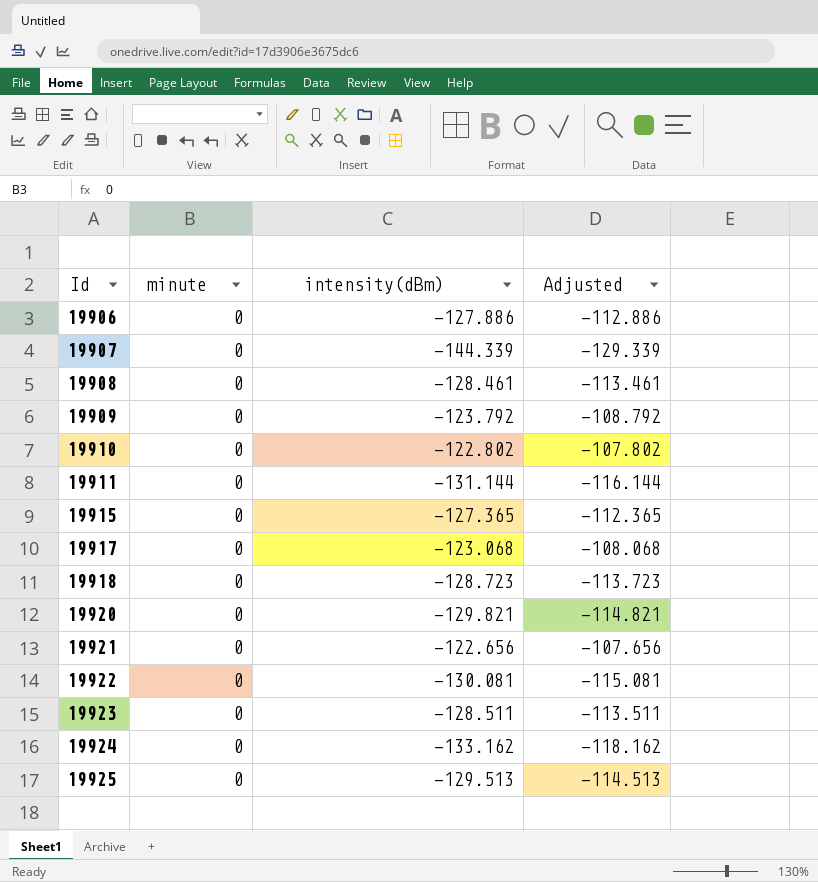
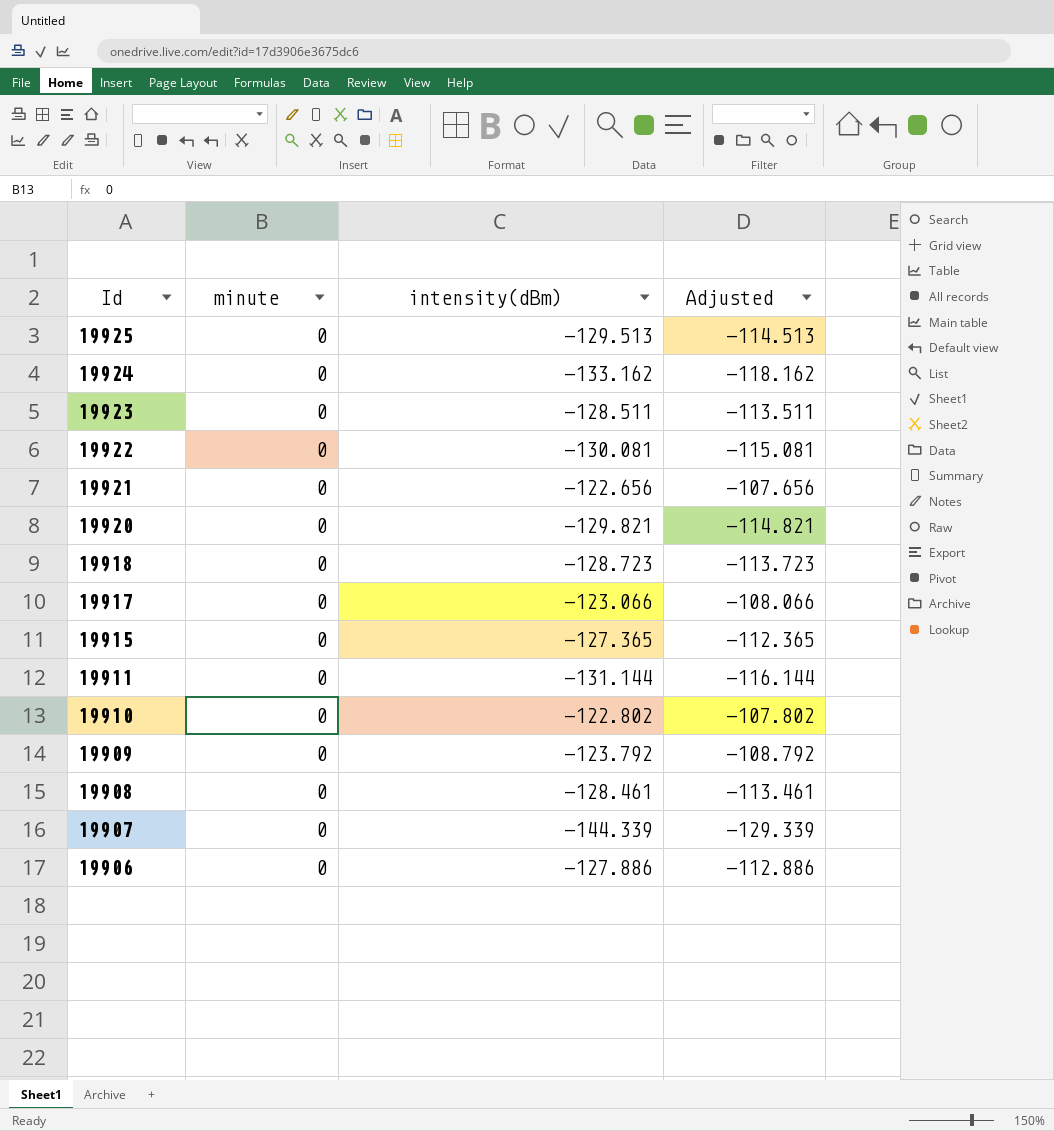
row order: Id ascending -> Id descending
19917 | intensity(dBm): -123.068 -> -123.066
19917 | Adjusted: -108.068 -> -108.066

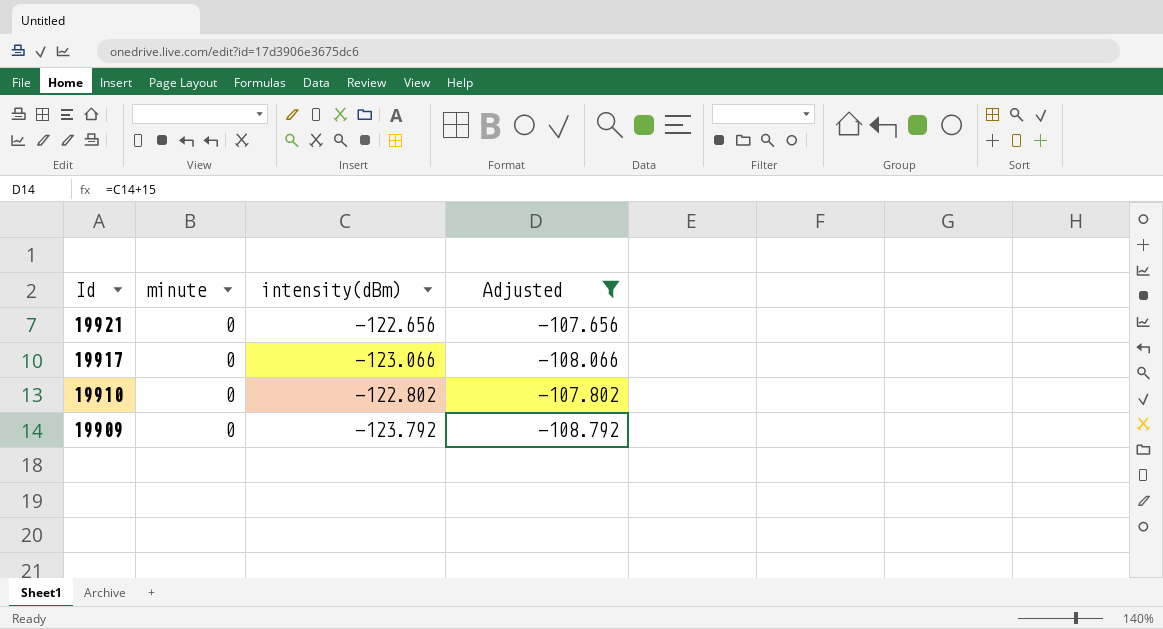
filter: none -> Adjusted >= -108.792

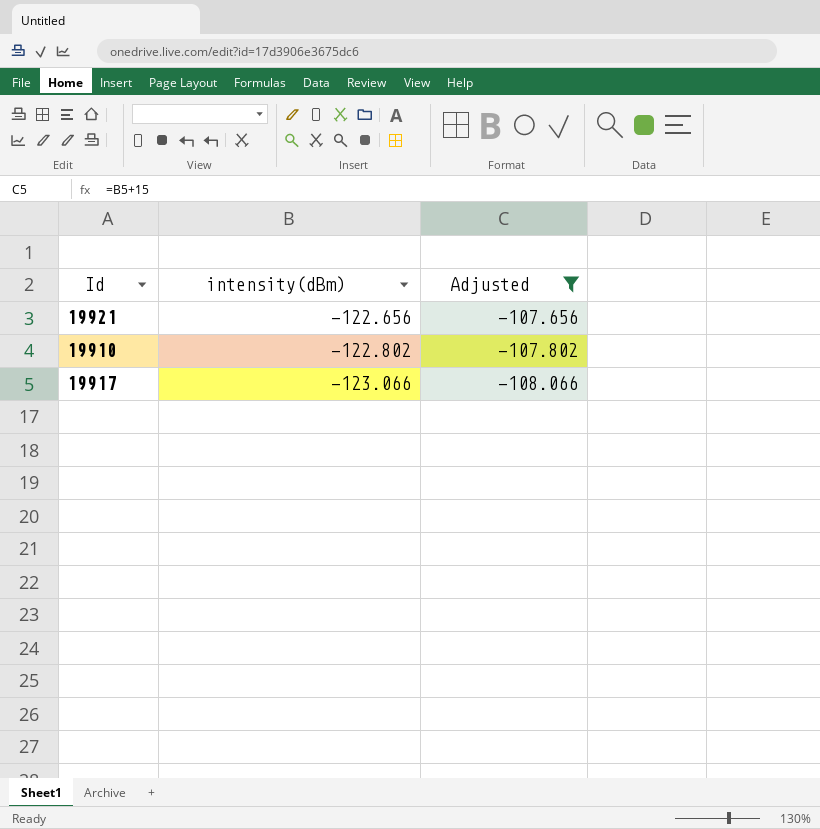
row order: Id descending -> intensity(dBm) descending
column minute | position: 2 -> none
row 19909: 0 | -123.792 | -108.792 -> none

